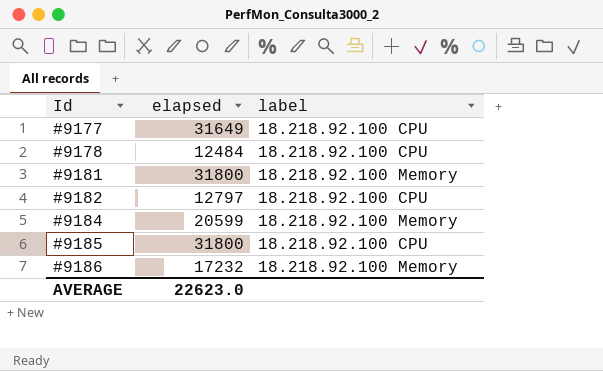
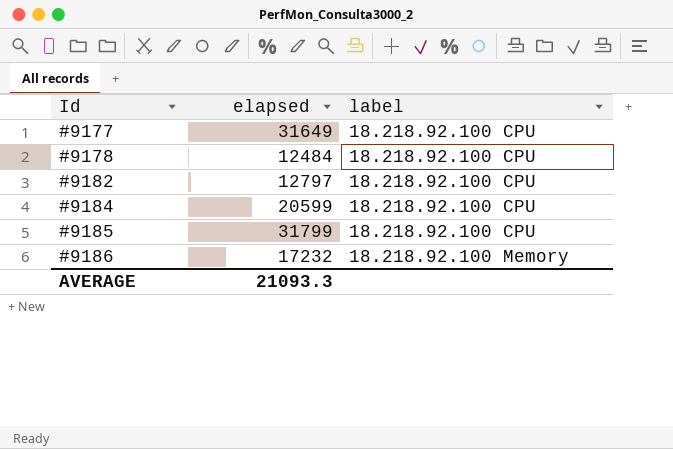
row #9181: 31800 | 18.218.92.100 Memory -> none
#9184 | label: 18.218.92.100 Memory -> 18.218.92.100 CPU
#9185 | elapsed: 31800 -> 31799
AVERAGE | elapsed: 22623.0 -> 21093.3

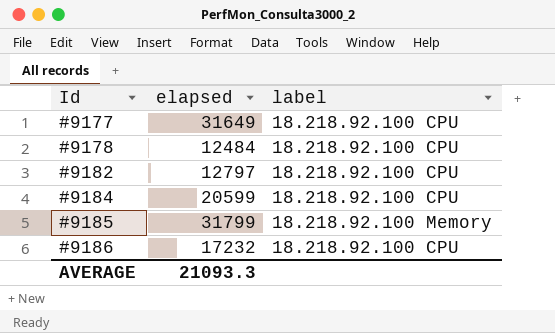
#9185 | label: 18.218.92.100 CPU -> 18.218.92.100 Memory
#9186 | label: 18.218.92.100 Memory -> 18.218.92.100 CPU

